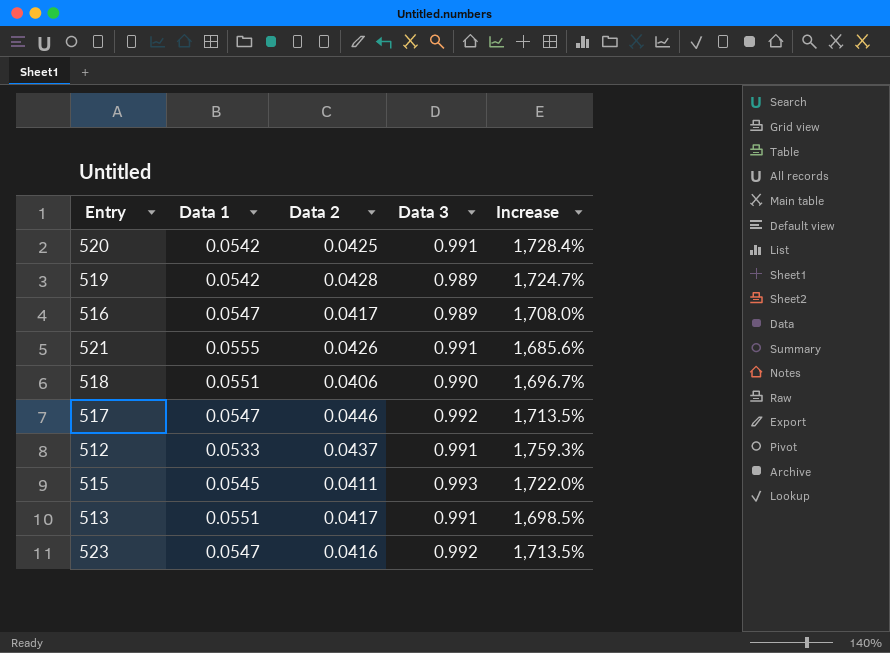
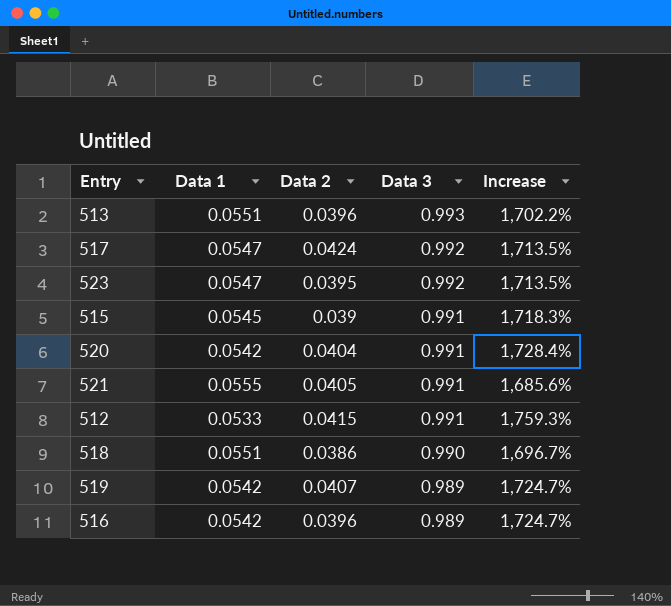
row order: none -> Data 3 descending
513 | Data 2: 0.0417 -> 0.0396
513 | Data 3: 0.991 -> 0.993
513 | Increase: 1,698.5% -> 1,702.2%
517 | Data 2: 0.0446 -> 0.0424
523 | Data 2: 0.0416 -> 0.0395
515 | Data 2: 0.0411 -> 0.039
515 | Data 3: 0.993 -> 0.991
515 | Increase: 1,722.0% -> 1,718.3%
520 | Data 2: 0.0425 -> 0.0404
521 | Data 2: 0.0426 -> 0.0405
512 | Data 2: 0.0437 -> 0.0415
518 | Data 2: 0.0406 -> 0.0386
519 | Data 2: 0.0428 -> 0.0407
516 | Data 1: 0.0547 -> 0.0542
516 | Data 2: 0.0417 -> 0.0396
516 | Increase: 1,708.0% -> 1,724.7%

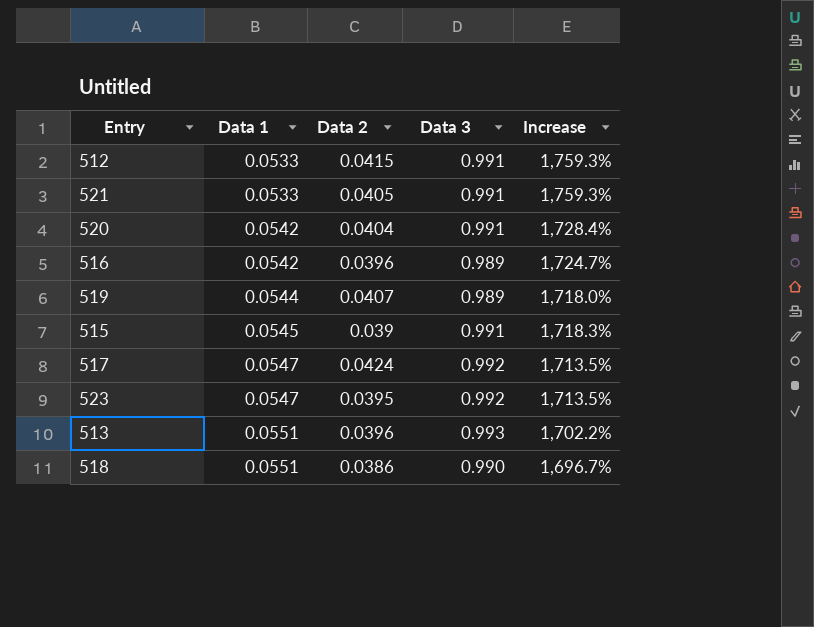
row order: Data 3 descending -> Data 1 ascending
521 | Data 1: 0.0555 -> 0.0533
521 | Increase: 1,685.6% -> 1,759.3%
519 | Data 1: 0.0542 -> 0.0544
519 | Increase: 1,724.7% -> 1,718.0%

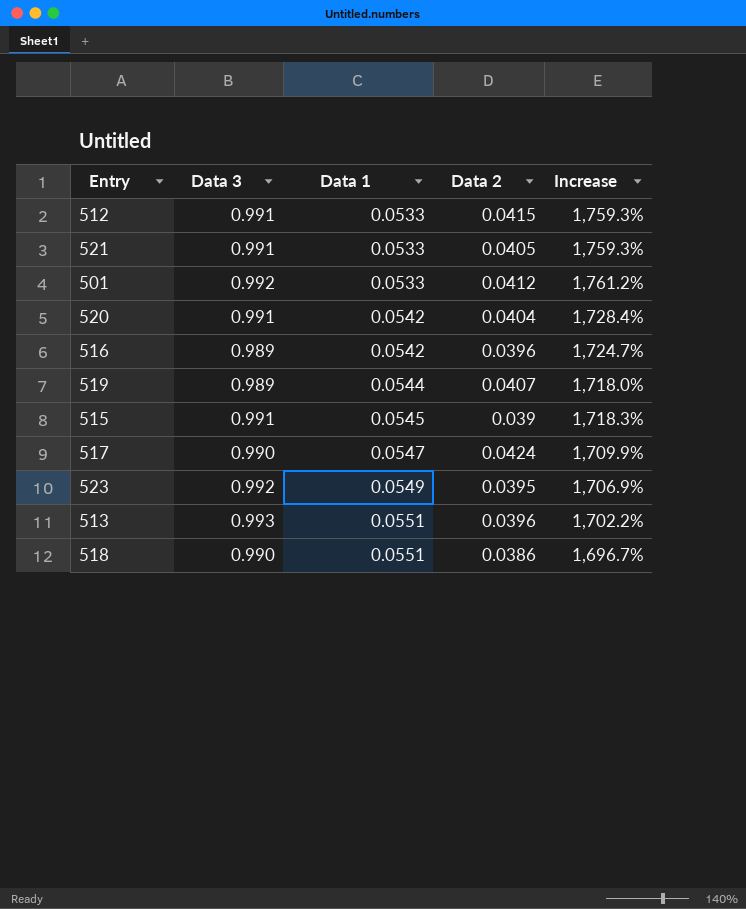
column Data 3 | position: 4 -> 2
row 501: none -> 0.992 | 0.0533 | 0.0412 | 1,761.2%
517 | Data 3: 0.992 -> 0.990
517 | Increase: 1,713.5% -> 1,709.9%
523 | Data 1: 0.0547 -> 0.0549
523 | Increase: 1,713.5% -> 1,706.9%

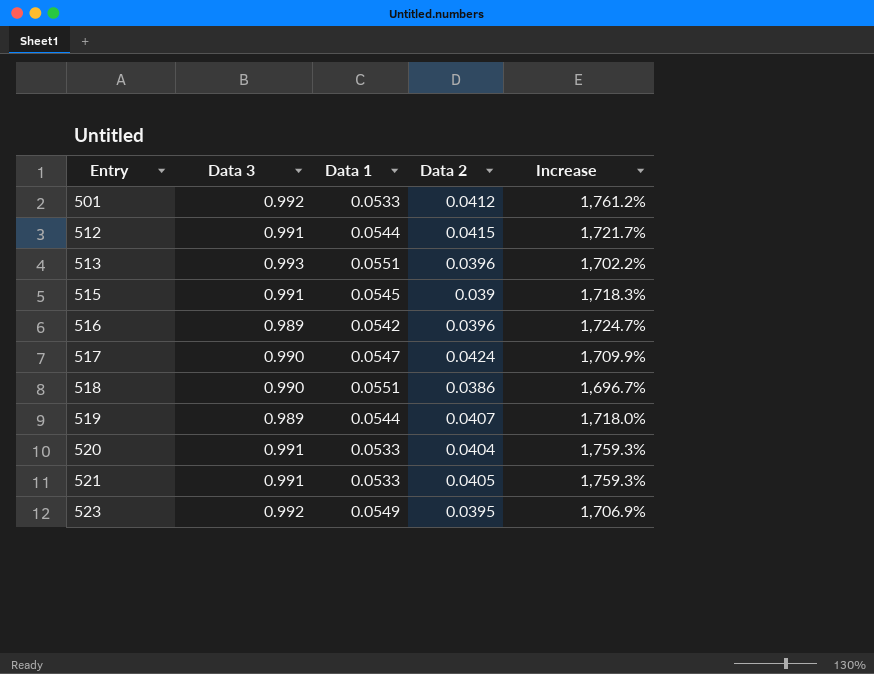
row order: Data 1 ascending -> Entry ascending
512 | Data 1: 0.0533 -> 0.0544
512 | Increase: 1,759.3% -> 1,721.7%
520 | Data 1: 0.0542 -> 0.0533
520 | Increase: 1,728.4% -> 1,759.3%

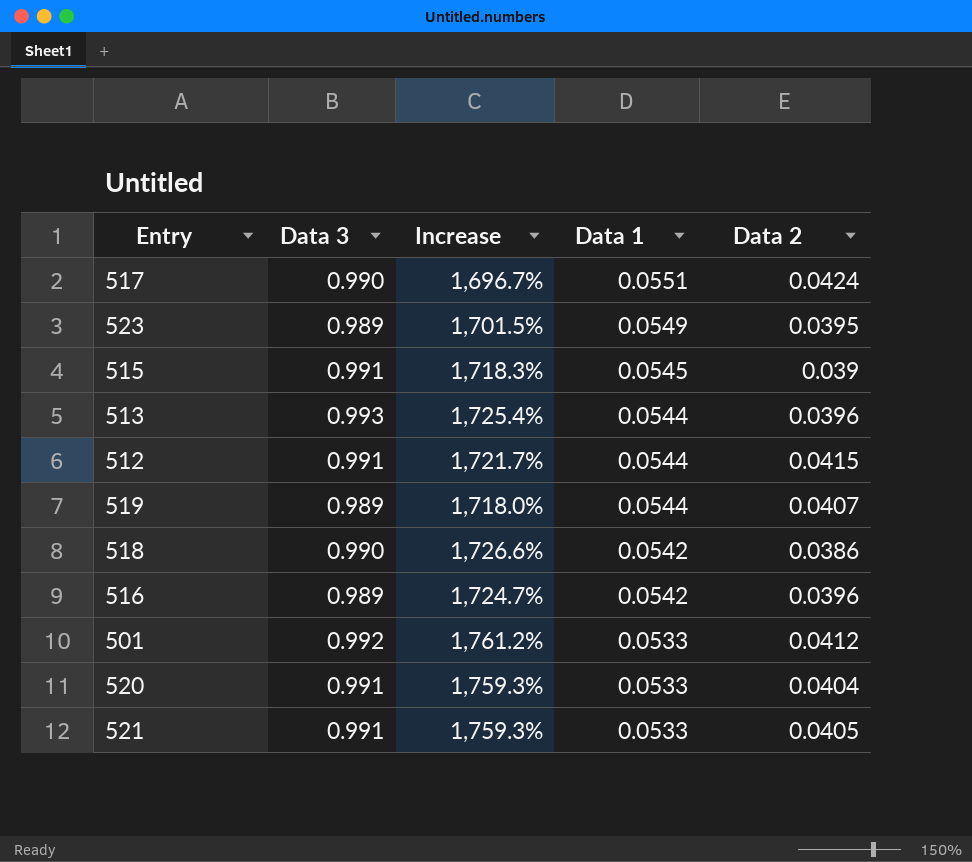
row order: Entry ascending -> Data 1 descending
column Increase | position: 5 -> 3
517 | Increase: 1,709.9% -> 1,696.7%
517 | Data 1: 0.0547 -> 0.0551
523 | Data 3: 0.992 -> 0.989
523 | Increase: 1,706.9% -> 1,701.5%
513 | Increase: 1,702.2% -> 1,725.4%
513 | Data 1: 0.0551 -> 0.0544
518 | Increase: 1,696.7% -> 1,726.6%
518 | Data 1: 0.0551 -> 0.0542

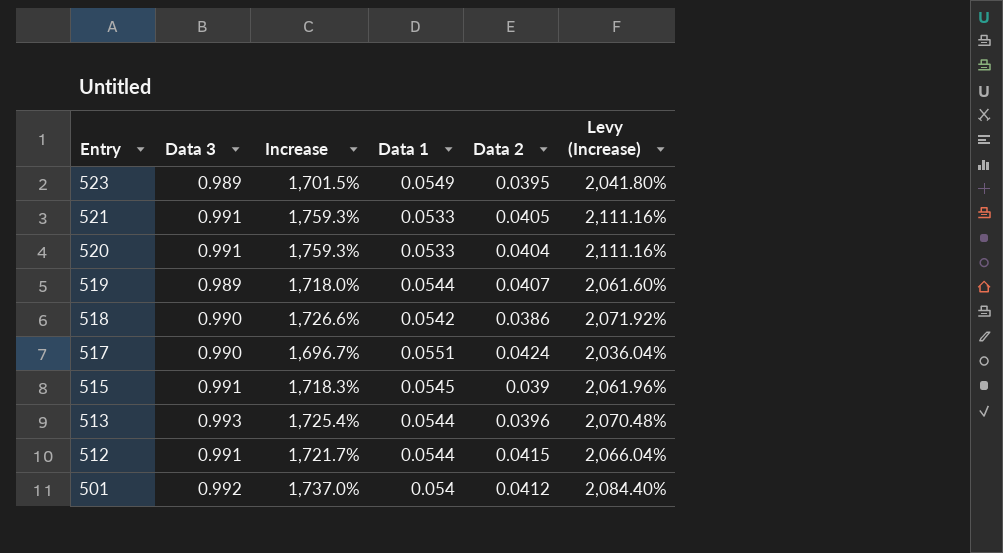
row order: Data 1 descending -> Entry descending
column Levy (Increase) | formula: none -> [Increase] * 1.2
row 516: 0.989 | 1,724.7% | 0.0542 | 0.0396 -> none
501 | Increase: 1,761.2% -> 1,737.0%
501 | Data 1: 0.0533 -> 0.054

